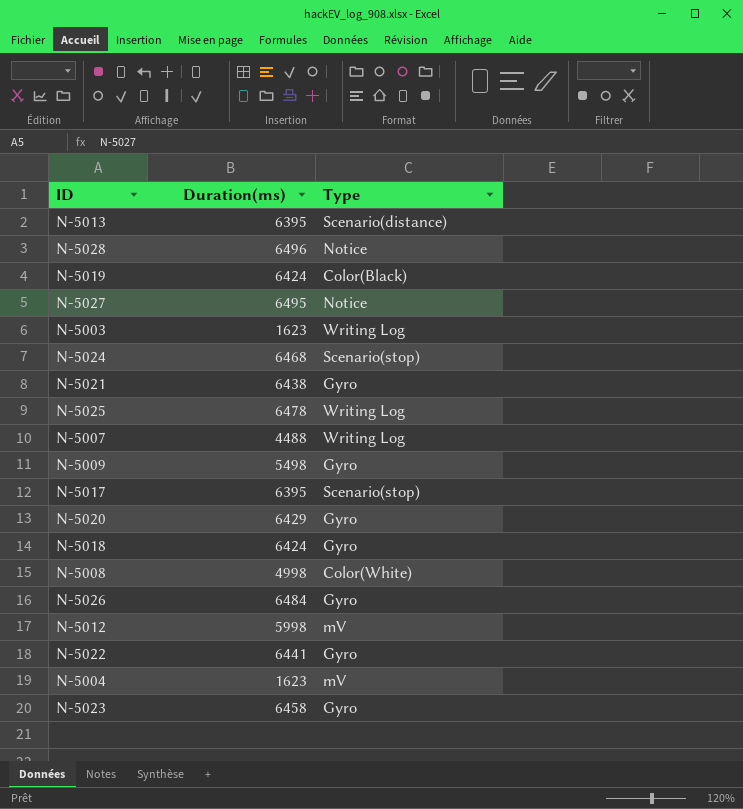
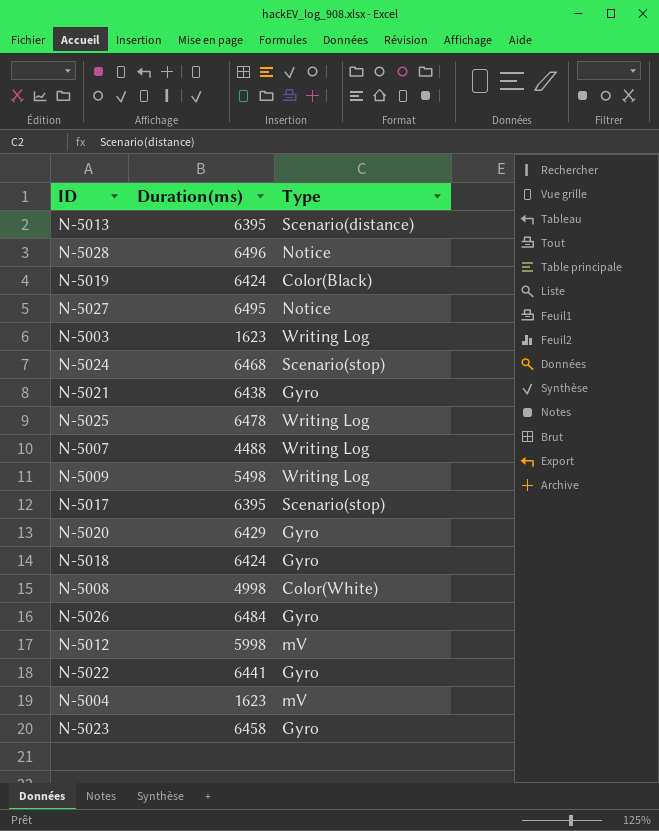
N-5009 | Type: Gyro -> Writing Log

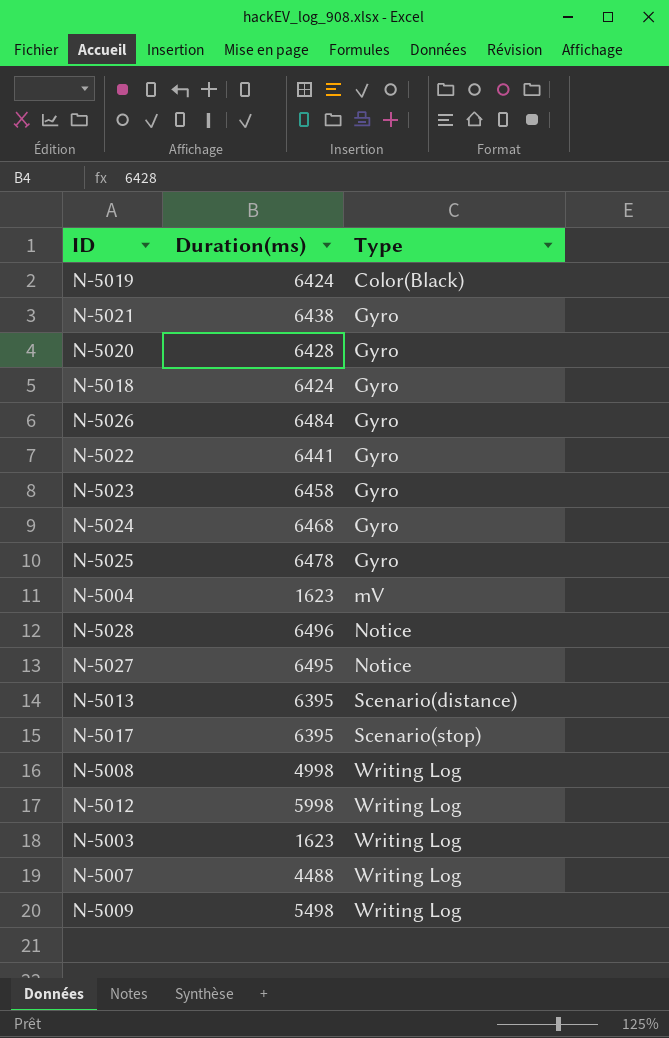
row order: none -> Type ascending
N-5020 | Duration(ms): 6429 -> 6428
N-5024 | Type: Scenario(stop) -> Gyro
N-5025 | Type: Writing Log -> Gyro
N-5008 | Type: Color(White) -> Writing Log
N-5012 | Type: mV -> Writing Log

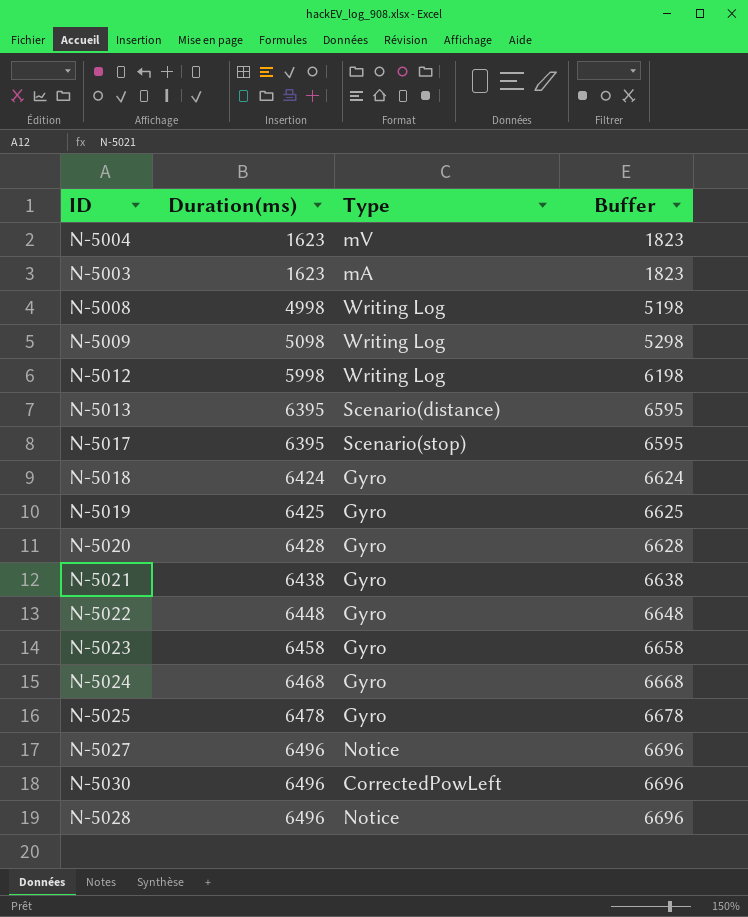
row order: Type ascending -> Duration(ms) ascending
column Buffer | formula: none -> [Duration(ms)] + 200
row N-5026: 6484 | Gyro -> none
row N-5007: 4488 | Writing Log -> none
N-5003 | Type: Writing Log -> mA
N-5009 | Duration(ms): 5498 -> 5098
N-5019 | Duration(ms): 6424 -> 6425
N-5019 | Type: Color(Black) -> Gyro
N-5022 | Duration(ms): 6441 -> 6448
N-5027 | Duration(ms): 6495 -> 6496
row N-5030: none -> 6496 | CorrectedPowLeft | 6696

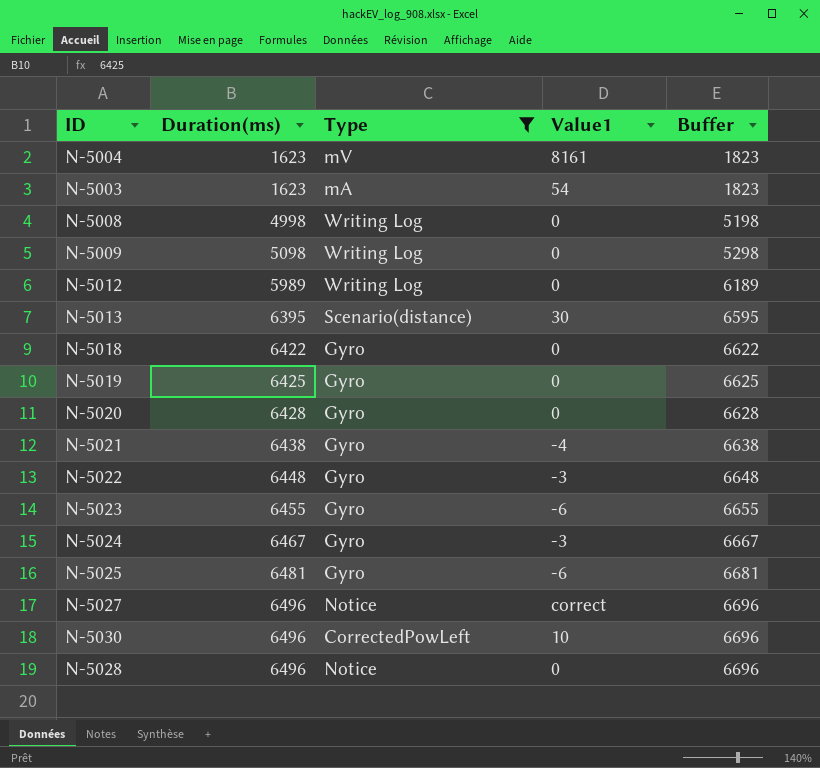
filter: none -> Type != Scenario(stop)
column Value1 | position: none -> 4
N-5012 | Duration(ms): 5998 -> 5989
N-5012 | Buffer: 6198 -> 6189
N-5018 | Duration(ms): 6424 -> 6422
N-5018 | Buffer: 6624 -> 6622
N-5023 | Duration(ms): 6458 -> 6455
N-5023 | Buffer: 6658 -> 6655
N-5024 | Duration(ms): 6468 -> 6467
N-5024 | Buffer: 6668 -> 6667
N-5025 | Duration(ms): 6478 -> 6481
N-5025 | Buffer: 6678 -> 6681

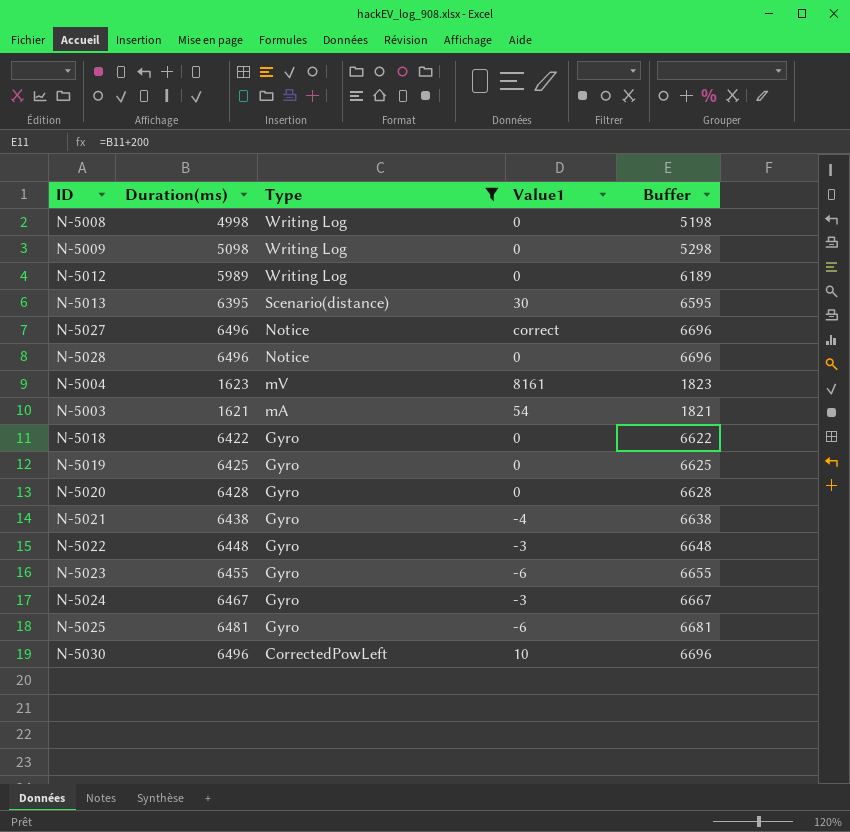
row order: Duration(ms) ascending -> Type descending
N-5003 | Duration(ms): 1623 -> 1621
N-5003 | Buffer: 1823 -> 1821

